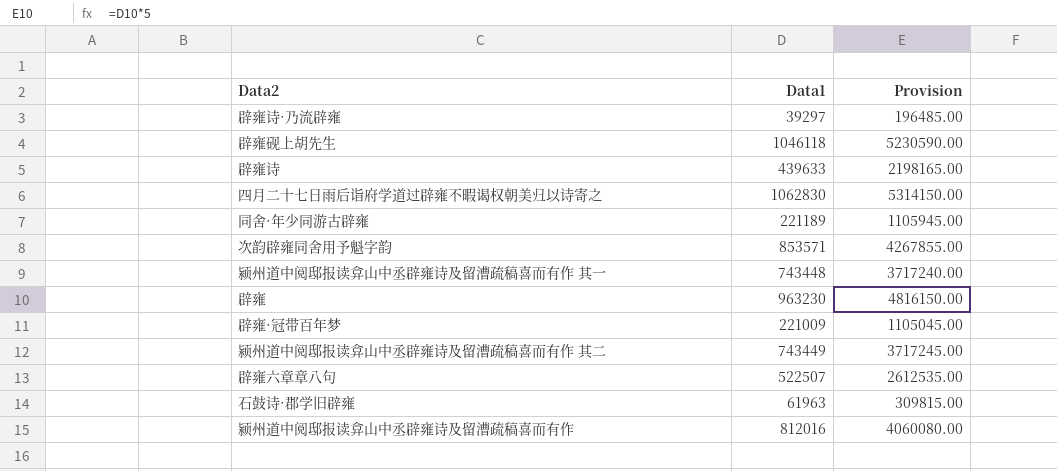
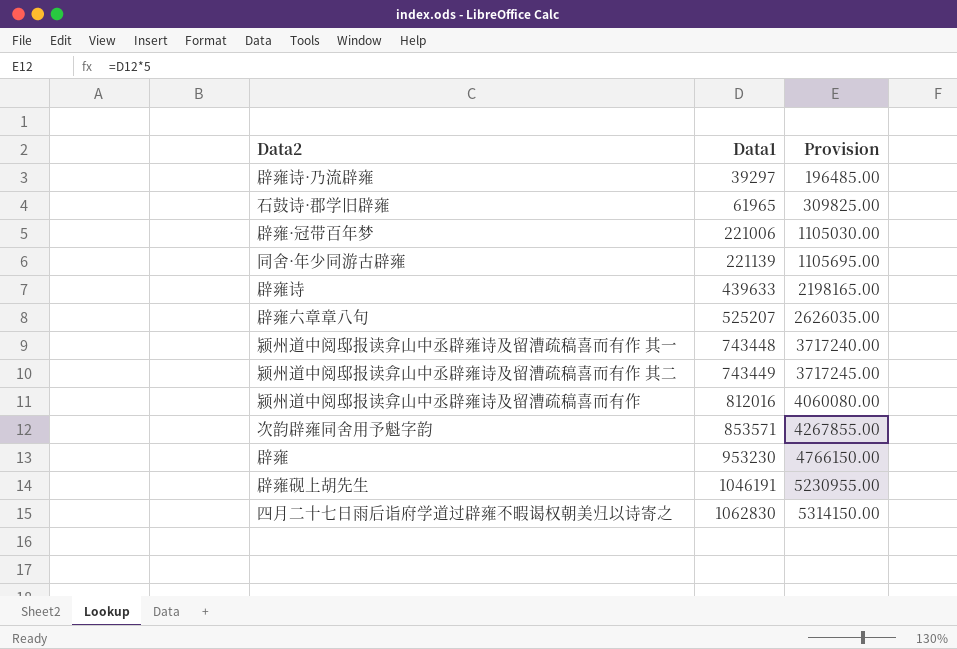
row order: none -> Data1 ascending
石鼓诗·郡学旧辟雍 | Data1: 61963 -> 61965
石鼓诗·郡学旧辟雍 | Provision: 309815.00 -> 309825.00
辟雍·冠带百年梦 | Data1: 221009 -> 221006
辟雍·冠带百年梦 | Provision: 1105045.00 -> 1105030.00
同舍·年少同游古辟雍 | Data1: 221189 -> 221139
同舍·年少同游古辟雍 | Provision: 1105945.00 -> 1105695.00
辟雍六章章八句 | Data1: 522507 -> 525207
辟雍六章章八句 | Provision: 2612535.00 -> 2626035.00
辟雍 | Data1: 963230 -> 953230
辟雍 | Provision: 4816150.00 -> 4766150.00
辟雍砚上胡先生 | Data1: 1046118 -> 1046191
辟雍砚上胡先生 | Provision: 5230590.00 -> 5230955.00

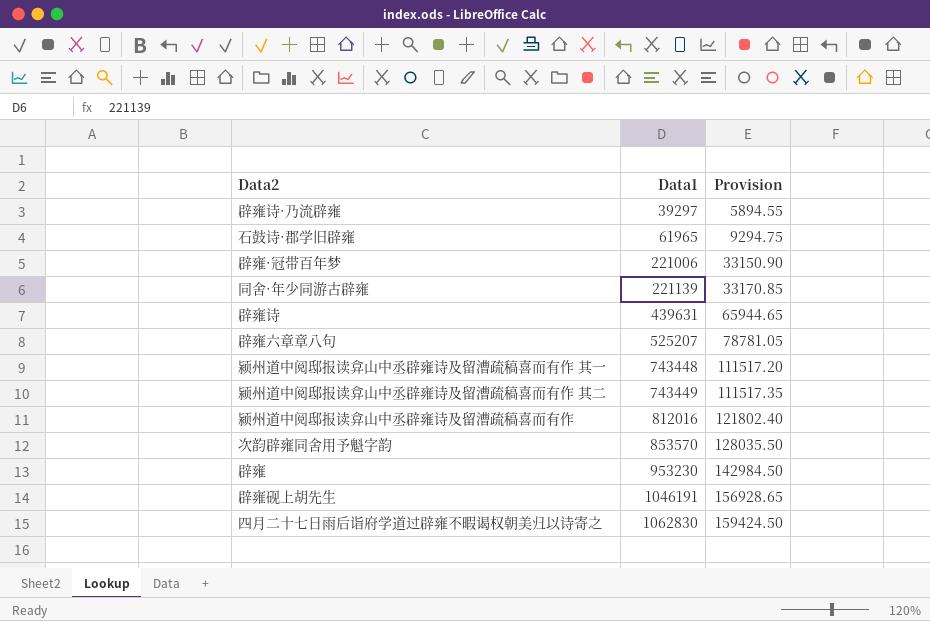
column Provision | formula: [Data1] * 5 -> [Data1] * 0.15
辟雍诗 | Data1: 439633 -> 439631
次韵辟雍同舍用予魁字韵 | Data1: 853571 -> 853570

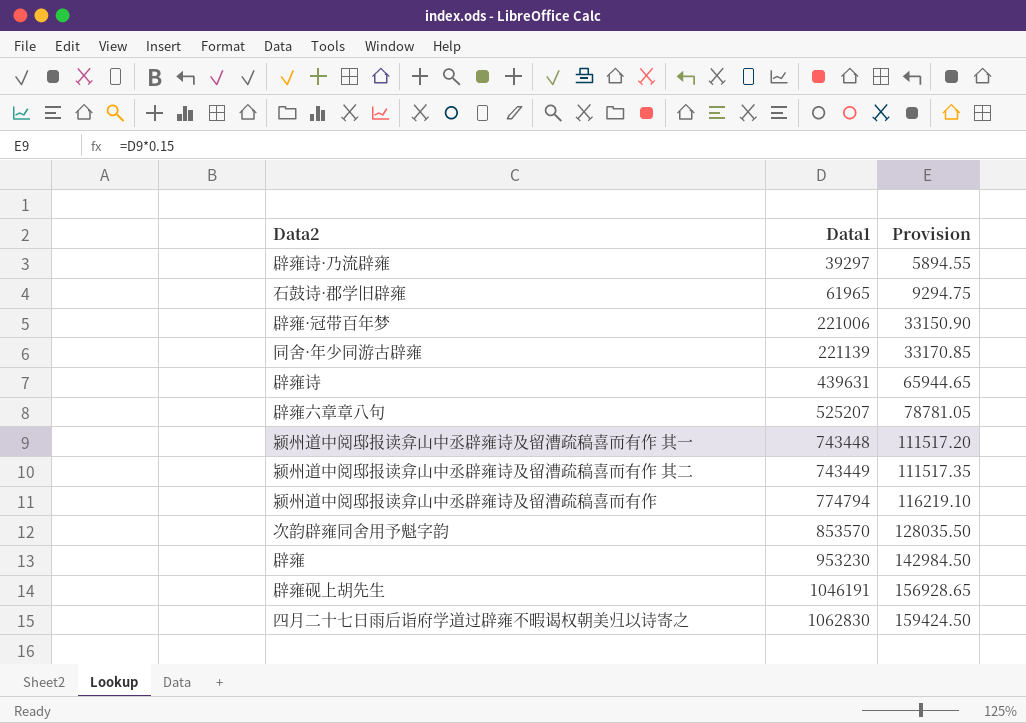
颍州道中阅邸报读弇山中丞辟雍诗及留漕疏稿喜而有作 | Data1: 812016 -> 774794
颍州道中阅邸报读弇山中丞辟雍诗及留漕疏稿喜而有作 | Provision: 121802.40 -> 116219.10

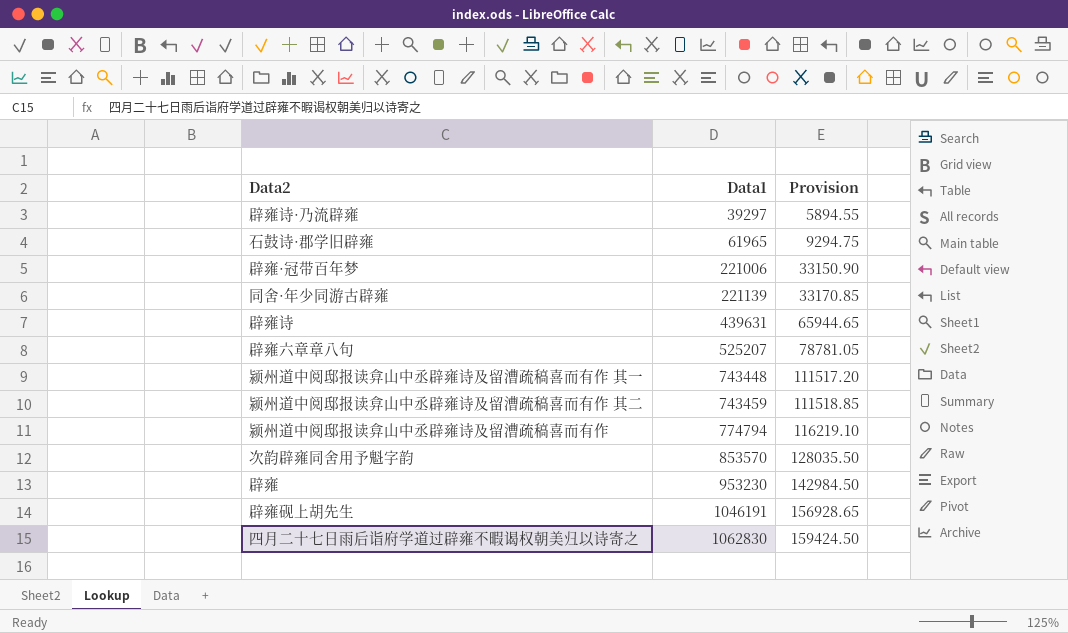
颍州道中阅邸报读弇山中丞辟雍诗及留漕疏稿喜而有作 其二 | Data1: 743449 -> 743459
颍州道中阅邸报读弇山中丞辟雍诗及留漕疏稿喜而有作 其二 | Provision: 111517.35 -> 111518.85

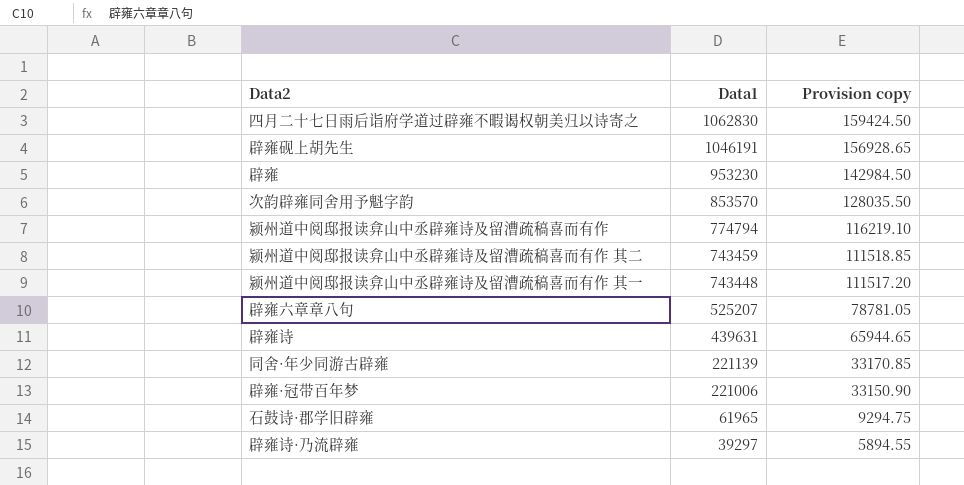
row order: Data1 ascending -> Data1 descending
column name: Provision -> Provision copy

